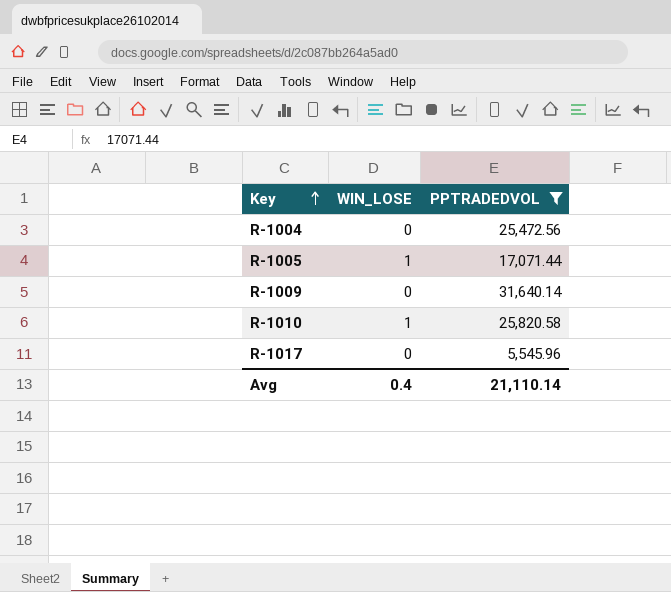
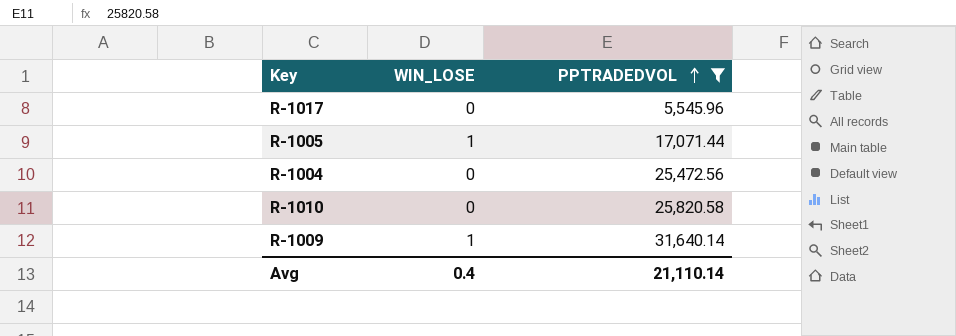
row order: Key ascending -> PPTRADEDVOL ascending
R-1010 | WIN_LOSE: 1 -> 0
R-1009 | WIN_LOSE: 0 -> 1

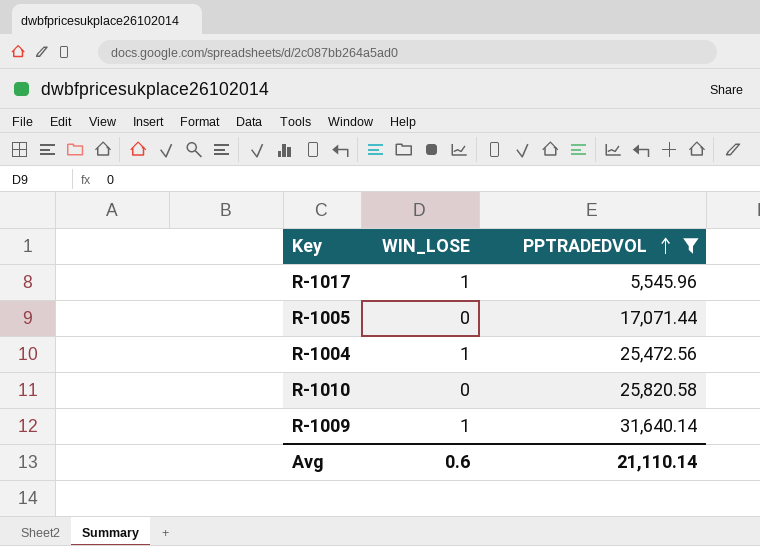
R-1017 | WIN_LOSE: 0 -> 1
R-1005 | WIN_LOSE: 1 -> 0
R-1004 | WIN_LOSE: 0 -> 1
Avg | WIN_LOSE: 0.4 -> 0.6

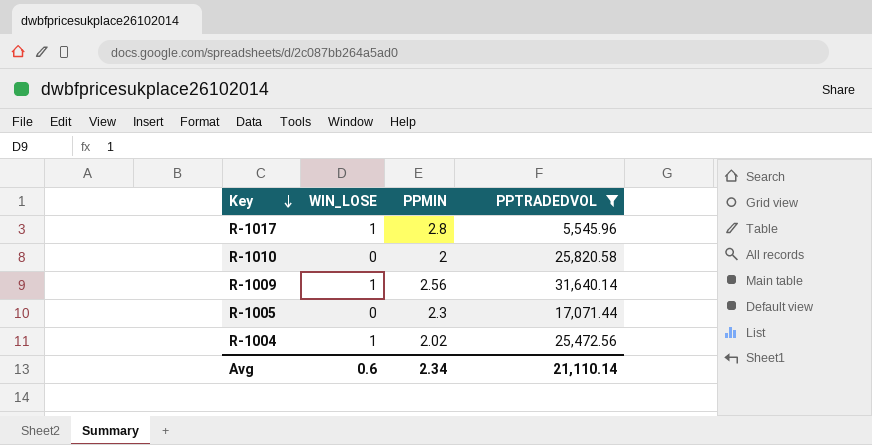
row order: PPTRADEDVOL ascending -> Key descending
column PPMIN | position: none -> 3

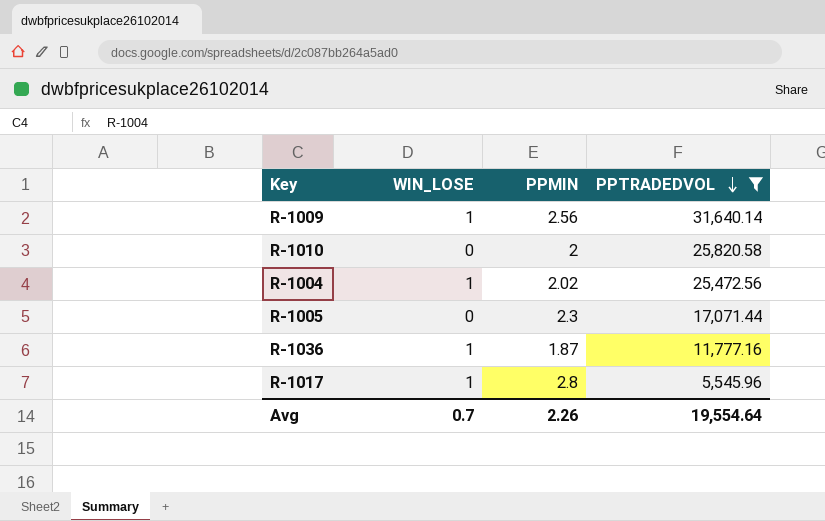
row order: Key descending -> PPTRADEDVOL descending
row R-1036: none -> 1 | 1.87 | 11,777.16
Avg | WIN_LOSE: 0.6 -> 0.7
Avg | PPMIN: 2.34 -> 2.26
Avg | PPTRADEDVOL: 21,110.14 -> 19,554.64

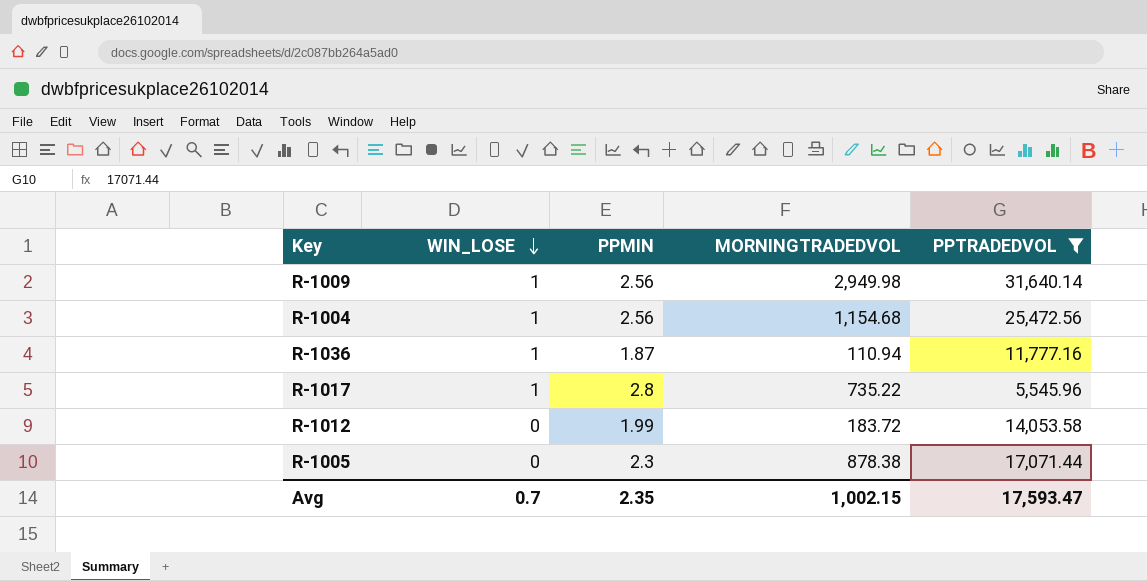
row order: PPTRADEDVOL descending -> WIN_LOSE descending
column MORNINGTRADEDVOL | position: none -> 4
row R-1010: 0 | 2 | 25,820.58 -> none
R-1004 | PPMIN: 2.02 -> 2.56
row R-1012: none -> 0 | 1.99 | 183.72 | 14,053.58
Avg | PPMIN: 2.26 -> 2.35
Avg | PPTRADEDVOL: 19,554.64 -> 17,593.47

